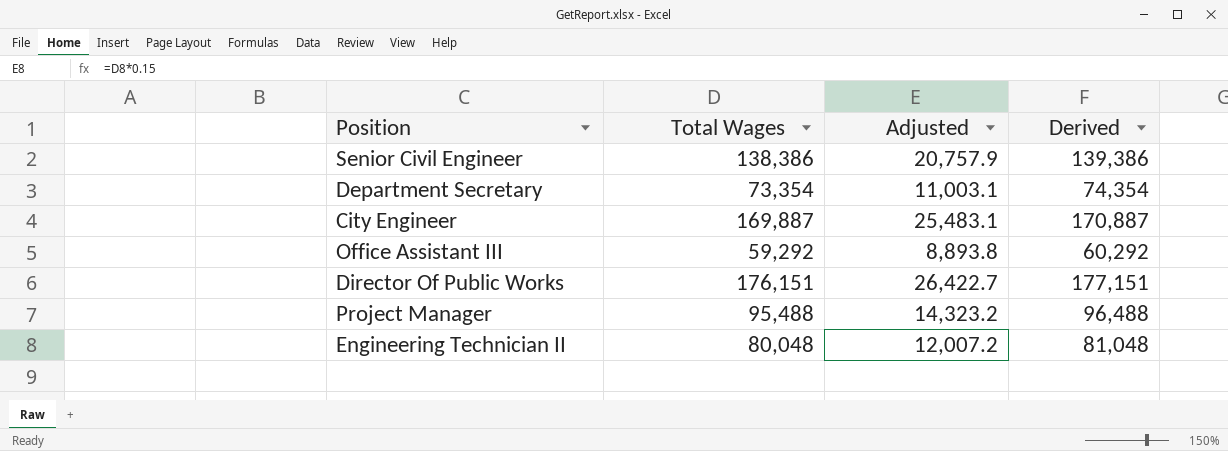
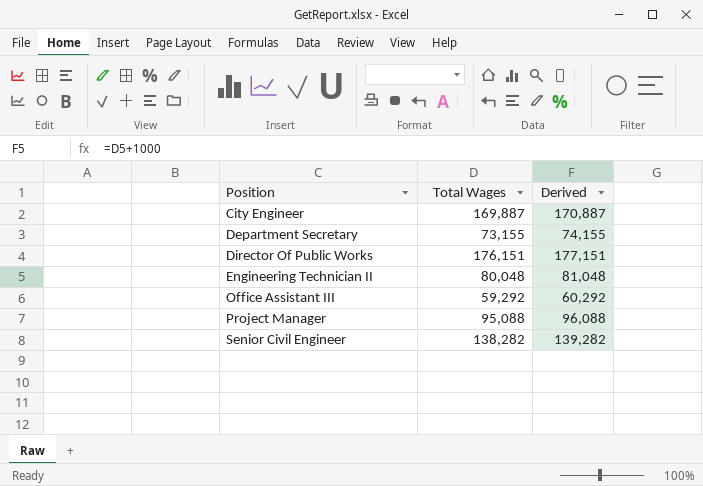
row order: none -> Position ascending
column Adjusted | formula: [Total Wages] * 0.15 -> none
Department Secretary | Total Wages: 73,354 -> 73,155
Department Secretary | Derived: 74,354 -> 74,155
Project Manager | Total Wages: 95,488 -> 95,088
Project Manager | Derived: 96,488 -> 96,088
Senior Civil Engineer | Total Wages: 138,386 -> 138,282
Senior Civil Engineer | Derived: 139,386 -> 139,282

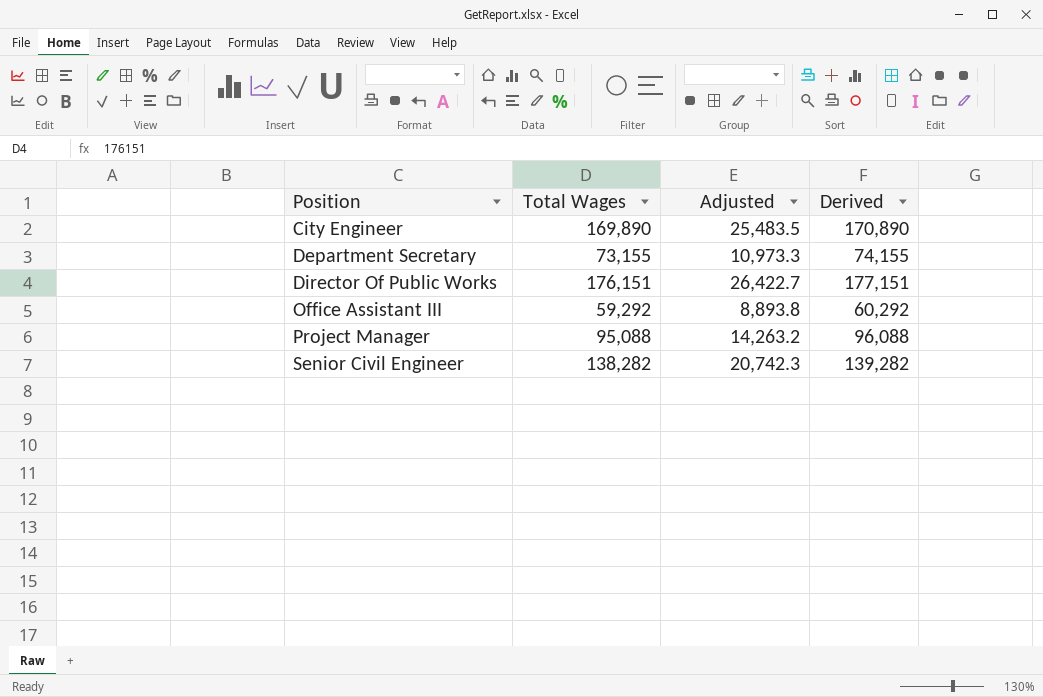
column Adjusted | formula: none -> [Total Wages] * 0.15
row Engineering Technician II: 80,048 | 81,048 -> none
City Engineer | Total Wages: 169,887 -> 169,890
City Engineer | Derived: 170,887 -> 170,890

